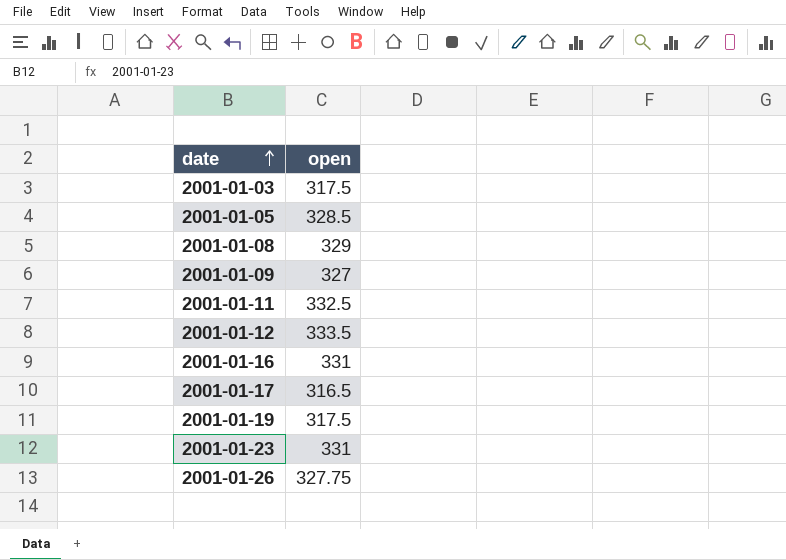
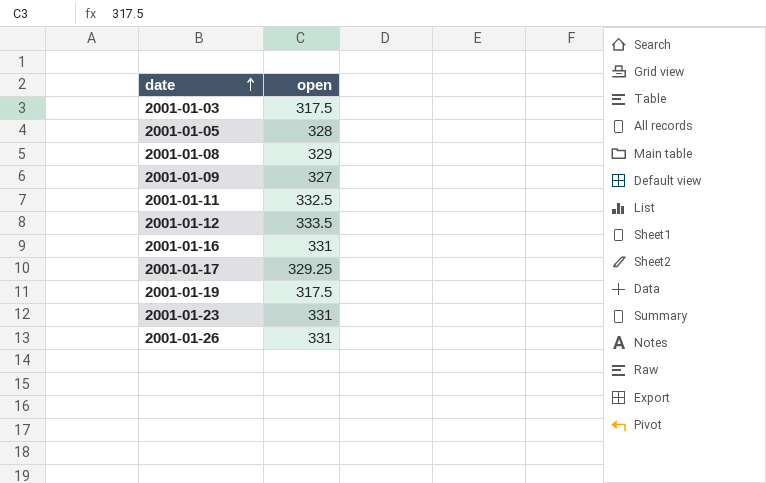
2001-01-05 | open: 328.5 -> 328
2001-01-17 | open: 316.5 -> 329.25
2001-01-26 | open: 327.75 -> 331

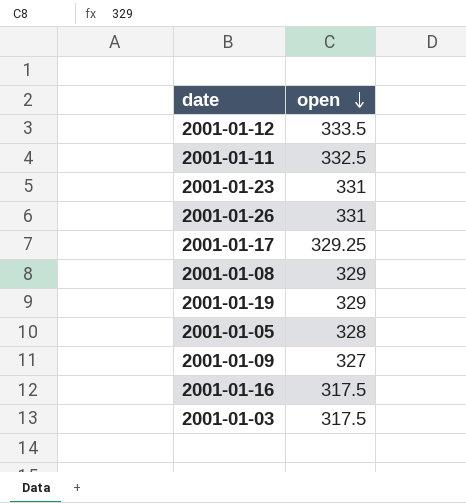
row order: date ascending -> open descending
2001-01-19 | open: 317.5 -> 329
2001-01-16 | open: 331 -> 317.5

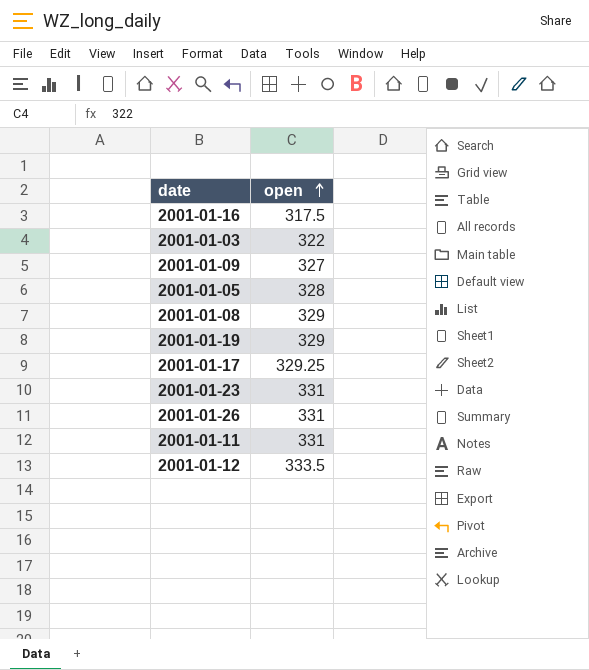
row order: open descending -> open ascending
2001-01-03 | open: 317.5 -> 322
2001-01-11 | open: 332.5 -> 331

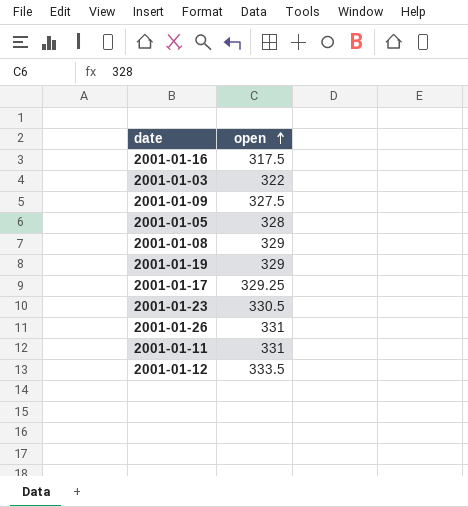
2001-01-09 | open: 327 -> 327.5
2001-01-23 | open: 331 -> 330.5

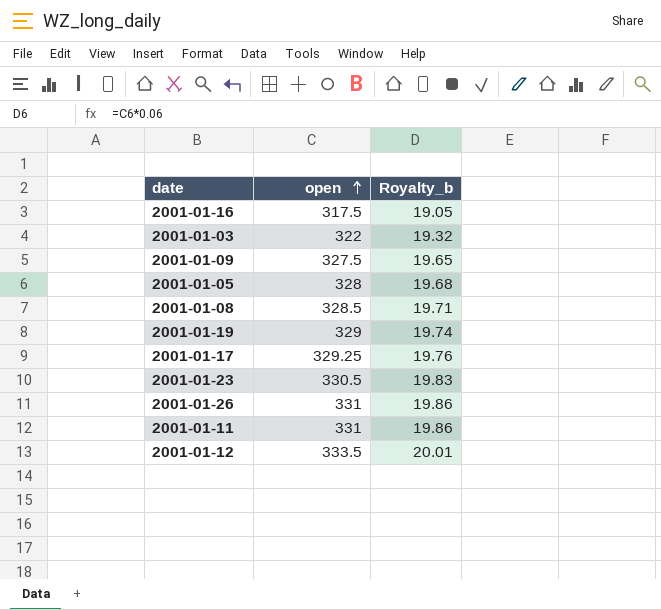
column Royalty_b | formula: none -> [open] * 0.06
2001-01-08 | open: 329 -> 328.5

